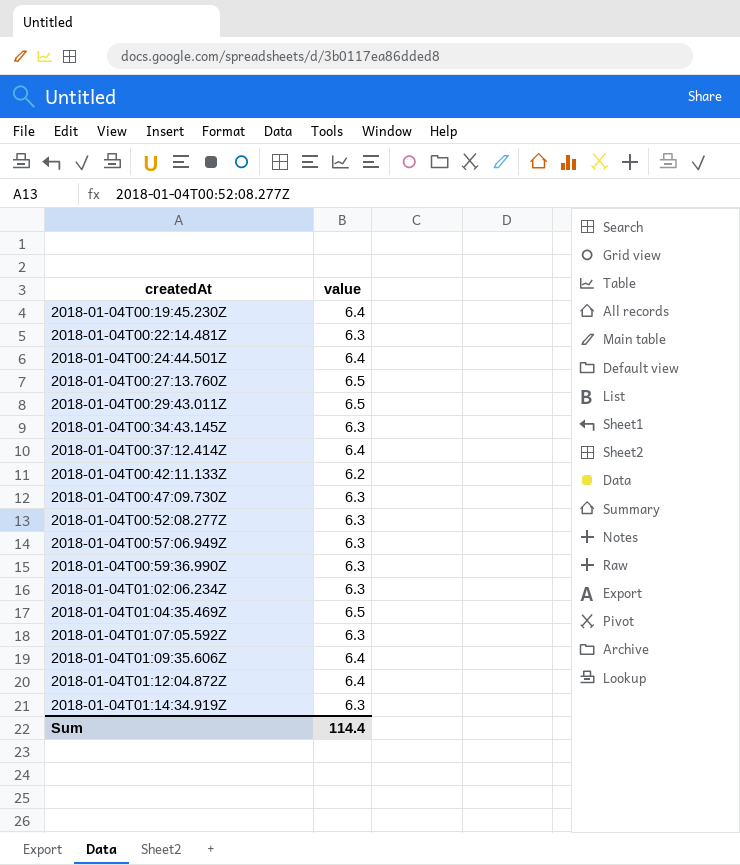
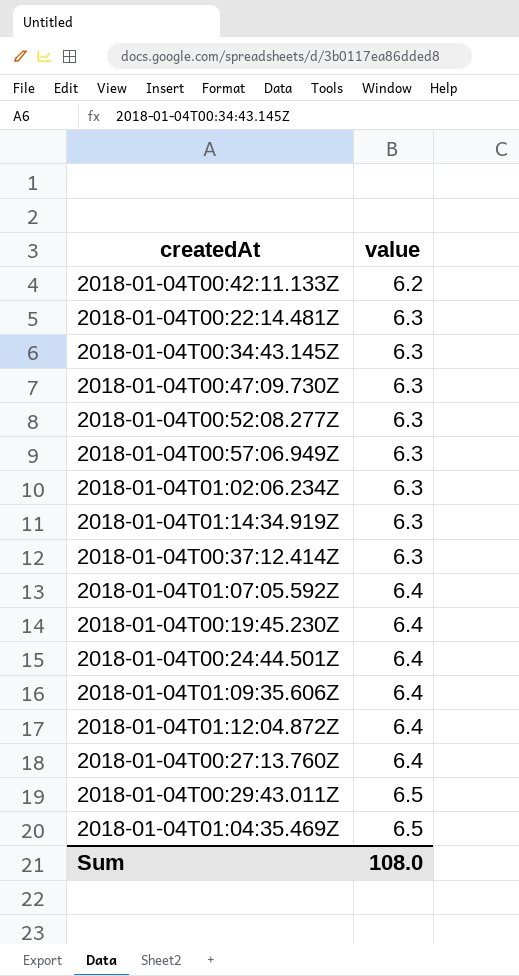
row order: createdAt ascending -> value ascending
row 2018-01-04T00:59:36.990Z: 6.3 -> none
2018-01-04T00:37:12.414Z | value: 6.4 -> 6.3
2018-01-04T01:07:05.592Z | value: 6.3 -> 6.4
2018-01-04T00:27:13.760Z | value: 6.5 -> 6.4
Sum | value: 114.4 -> 108.0

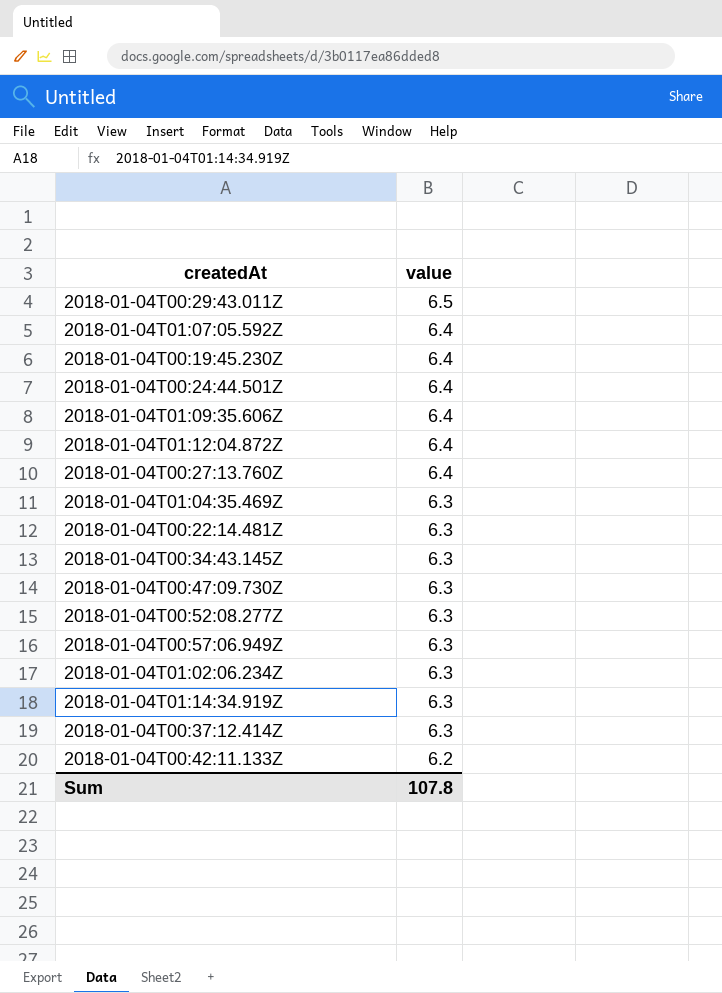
row order: value ascending -> value descending
2018-01-04T01:04:35.469Z | value: 6.5 -> 6.3
Sum | value: 108.0 -> 107.8

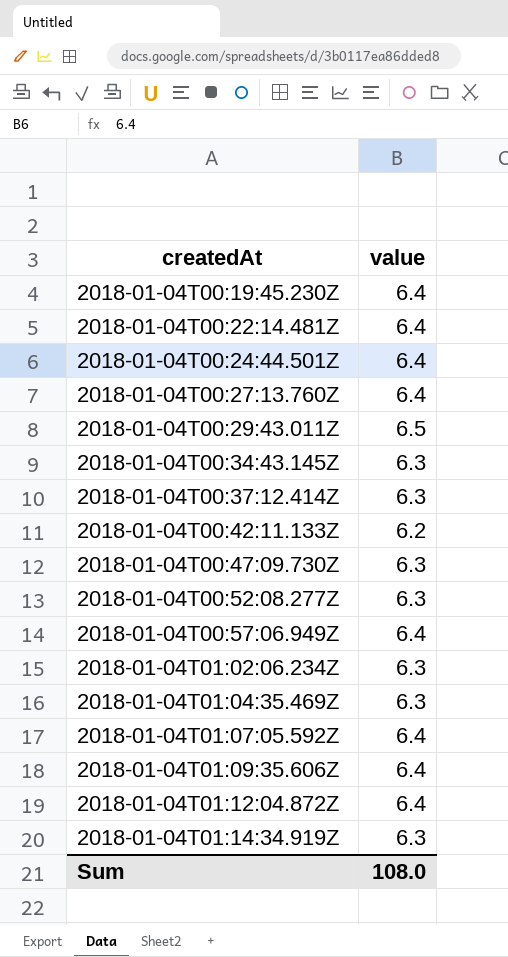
row order: value descending -> createdAt ascending
2018-01-04T00:22:14.481Z | value: 6.3 -> 6.4
2018-01-04T00:57:06.949Z | value: 6.3 -> 6.4
Sum | value: 107.8 -> 108.0

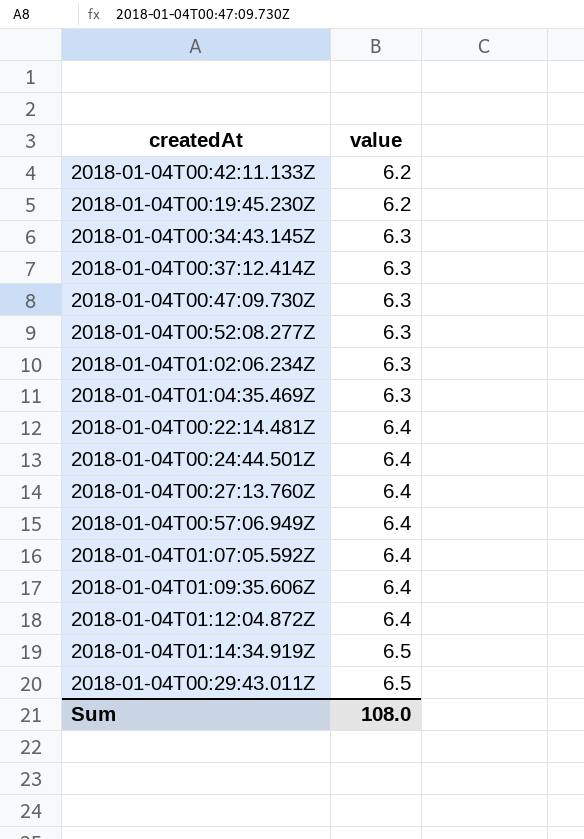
row order: createdAt ascending -> value ascending
2018-01-04T00:19:45.230Z | value: 6.4 -> 6.2
2018-01-04T01:14:34.919Z | value: 6.3 -> 6.5

